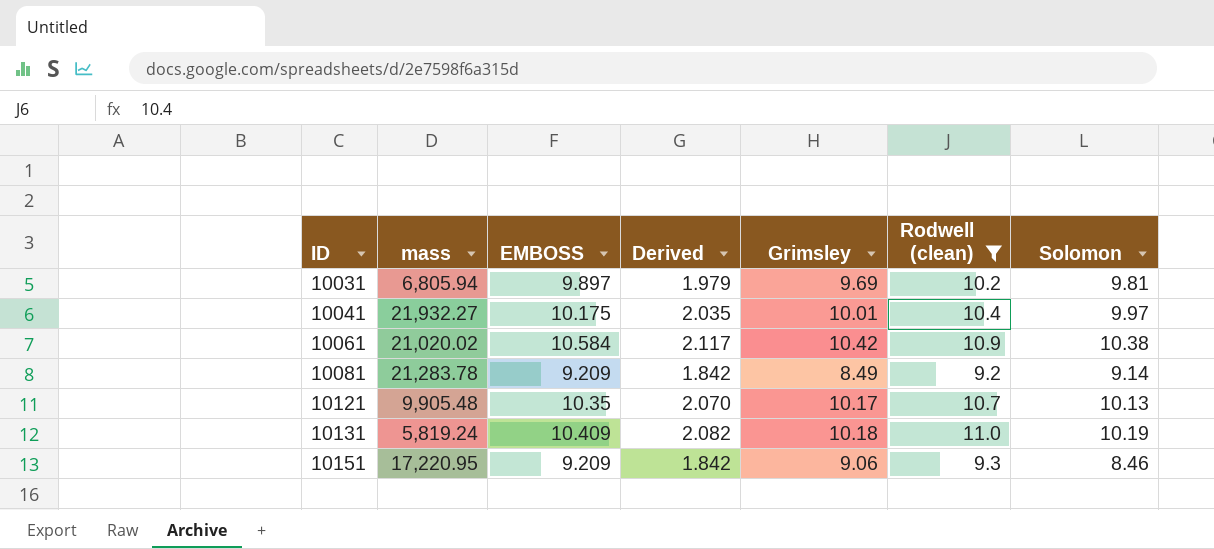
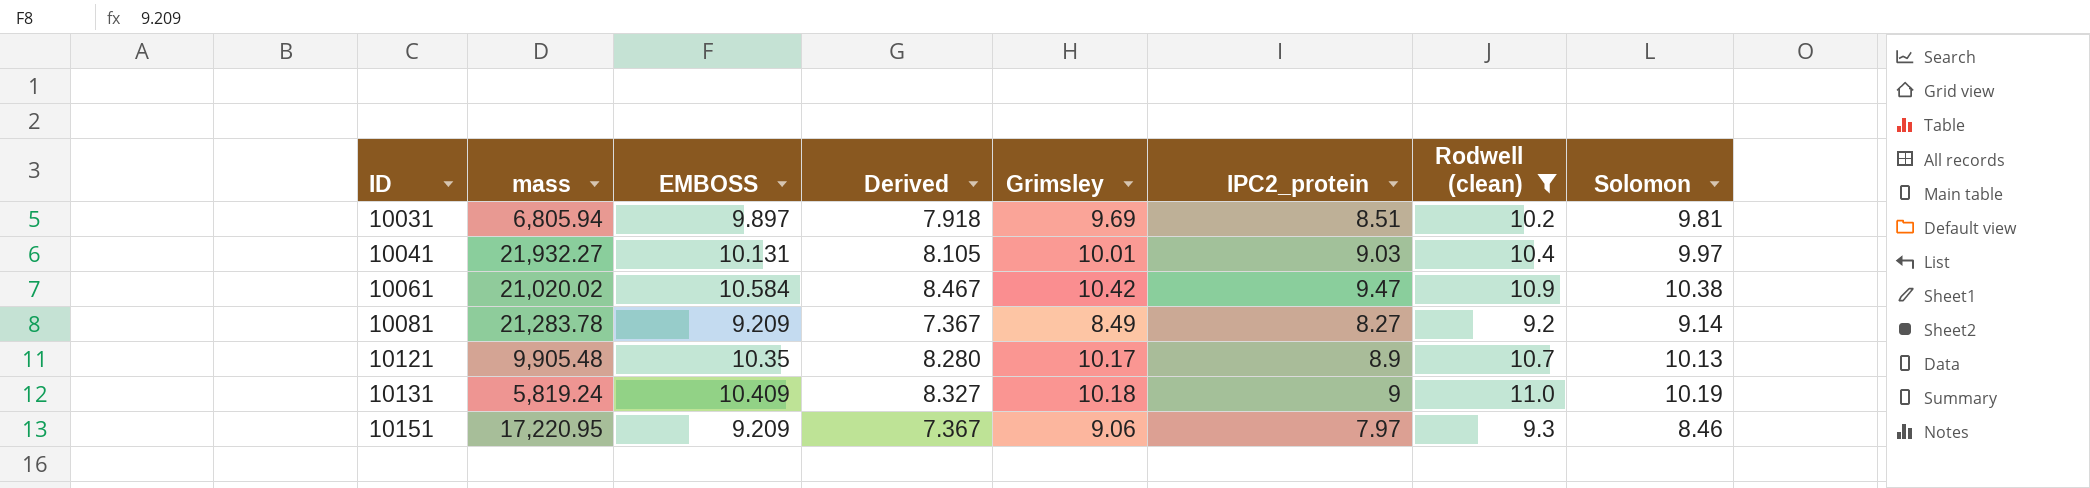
column Derived | formula: [EMBOSS] * 0.2 -> [EMBOSS] * 0.8
column IPC2_protein | position: none -> 6
10041 | EMBOSS: 10.175 -> 10.131

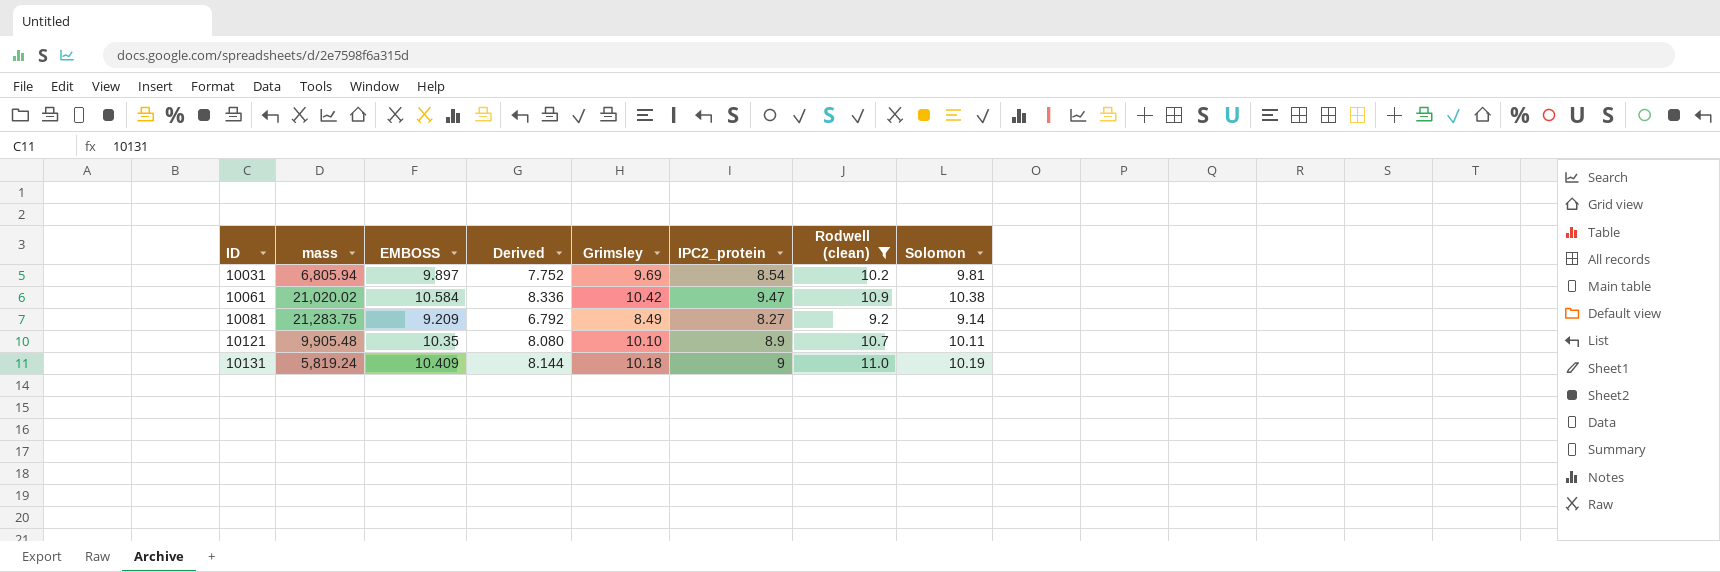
column Derived | formula: [EMBOSS] * 0.8 -> [Grimsley] * 0.8
row 10041: 21,932.27 | 10.131 | 8.105 | 10.01 | 9.03 | 10.4 | 9.97 -> none
row 10151: 17,220.95 | 9.209 | 7.367 | 9.06 | 7.97 | 9.3 | 8.46 -> none
10031 | IPC2_protein: 8.51 -> 8.54
10081 | mass: 21,283.78 -> 21,283.75
10121 | Grimsley: 10.17 -> 10.10
10121 | Solomon: 10.13 -> 10.11

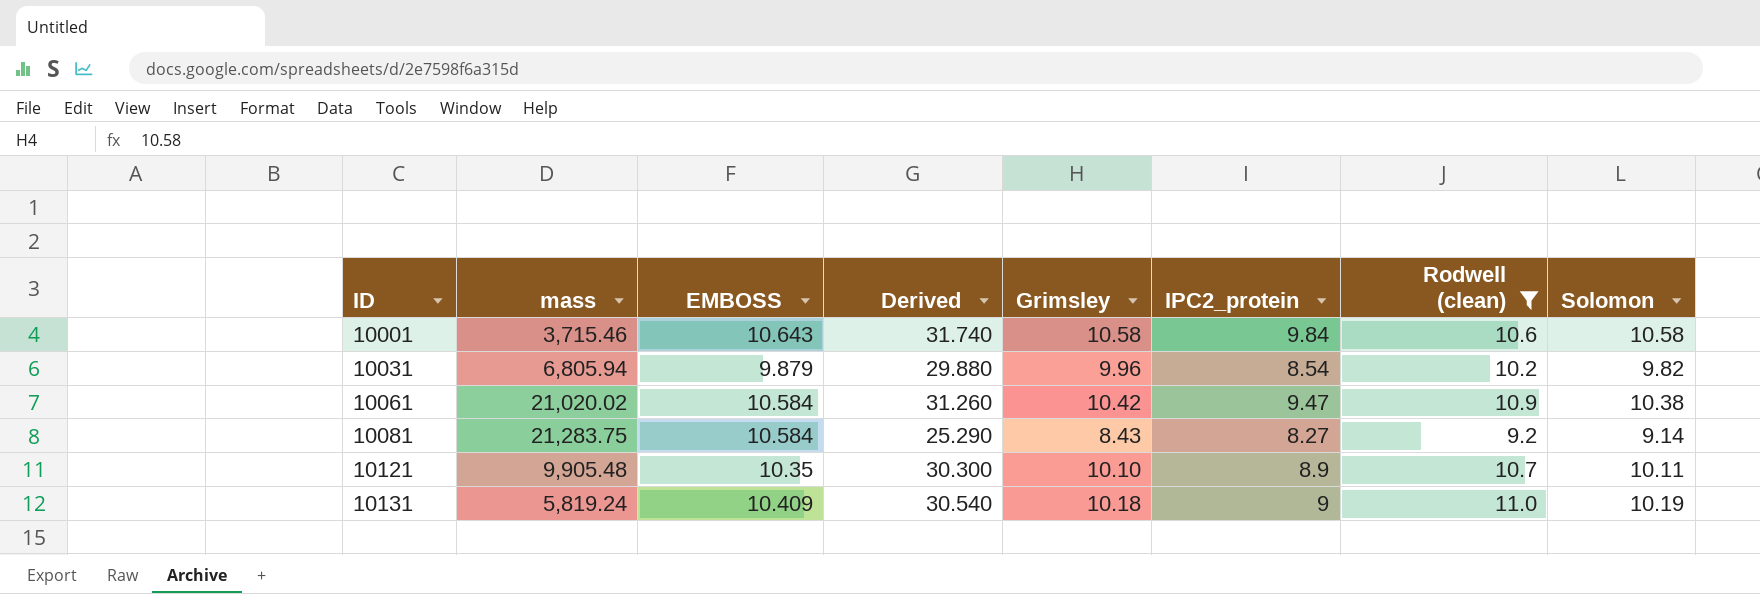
column Derived | formula: [Grimsley] * 0.8 -> [Grimsley] * 3
row 10001: none -> 3,715.46 | 10.643 | 31.740 | 10.58 | 9.84 | 10.6 | 10.58
10031 | EMBOSS: 9.897 -> 9.879
10031 | Grimsley: 9.69 -> 9.96
10031 | Solomon: 9.81 -> 9.82
10081 | EMBOSS: 9.209 -> 10.584
10081 | Grimsley: 8.49 -> 8.43

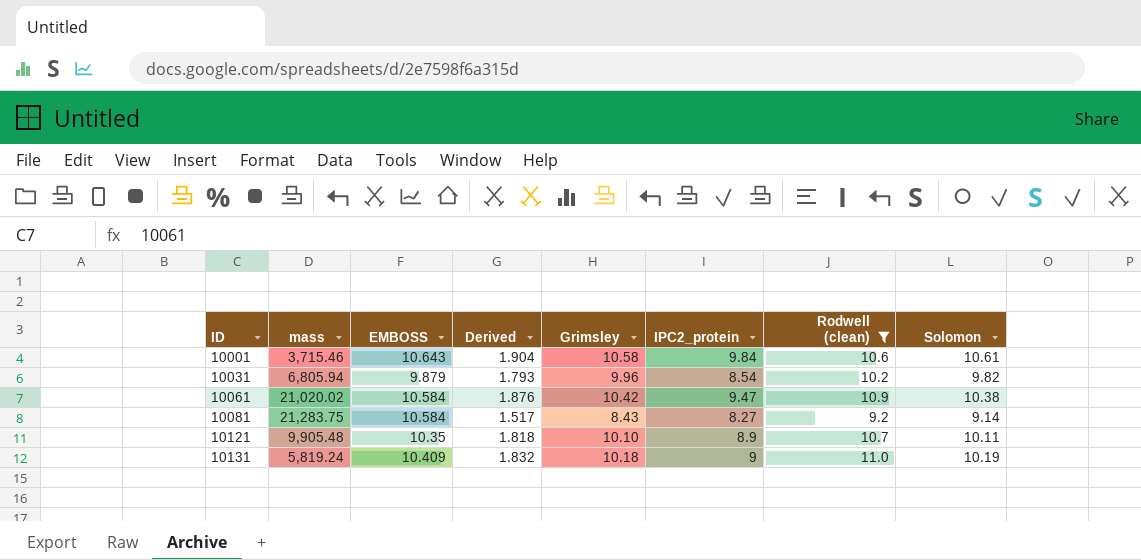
column Derived | formula: [Grimsley] * 3 -> [Grimsley] * 0.18
10001 | Solomon: 10.58 -> 10.61

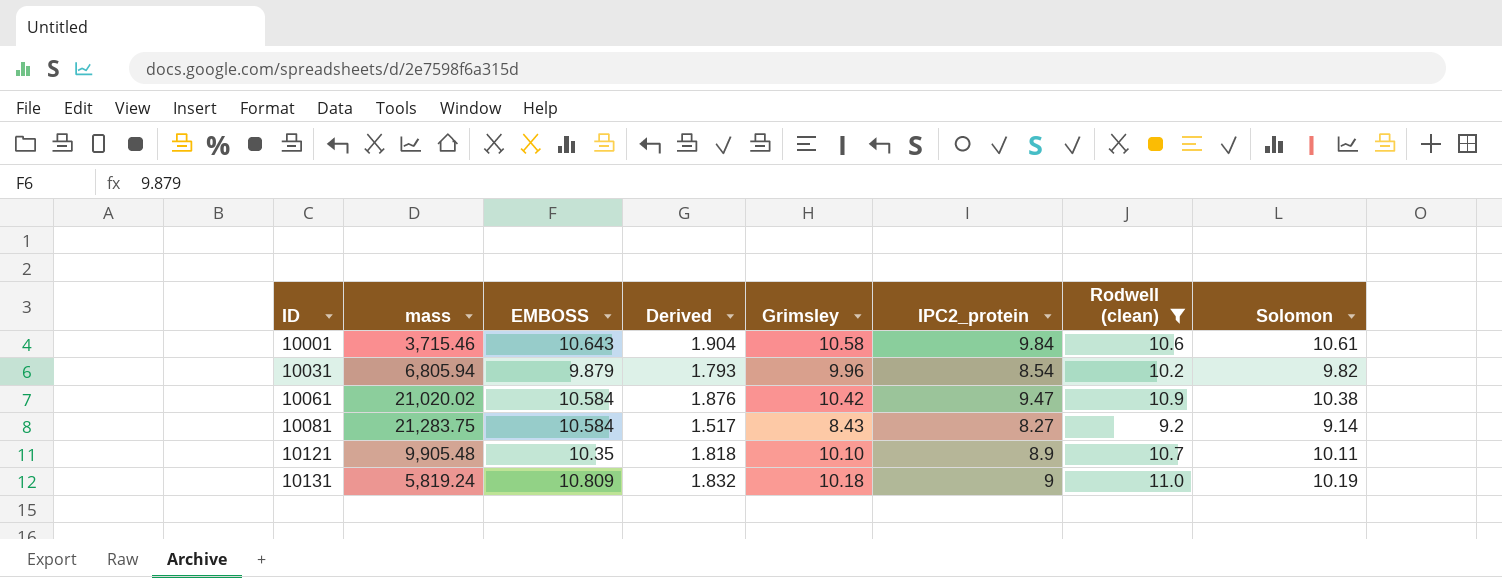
10131 | EMBOSS: 10.409 -> 10.809

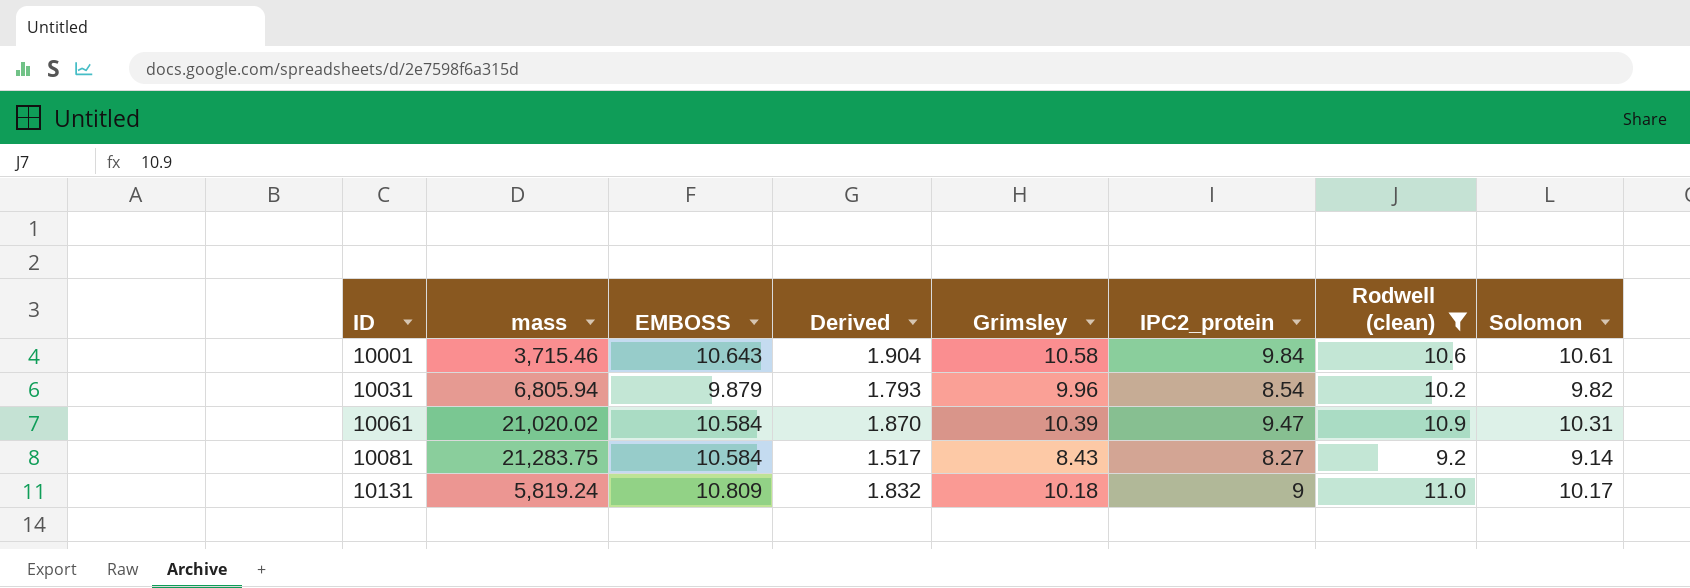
row 10121: 9,905.48 | 10.35 | 1.818 | 10.10 | 8.9 | 10.7 | 10.11 -> none
10061 | Derived: 1.876 -> 1.870
10061 | Grimsley: 10.42 -> 10.39
10061 | Solomon: 10.38 -> 10.31
10131 | Solomon: 10.19 -> 10.17

